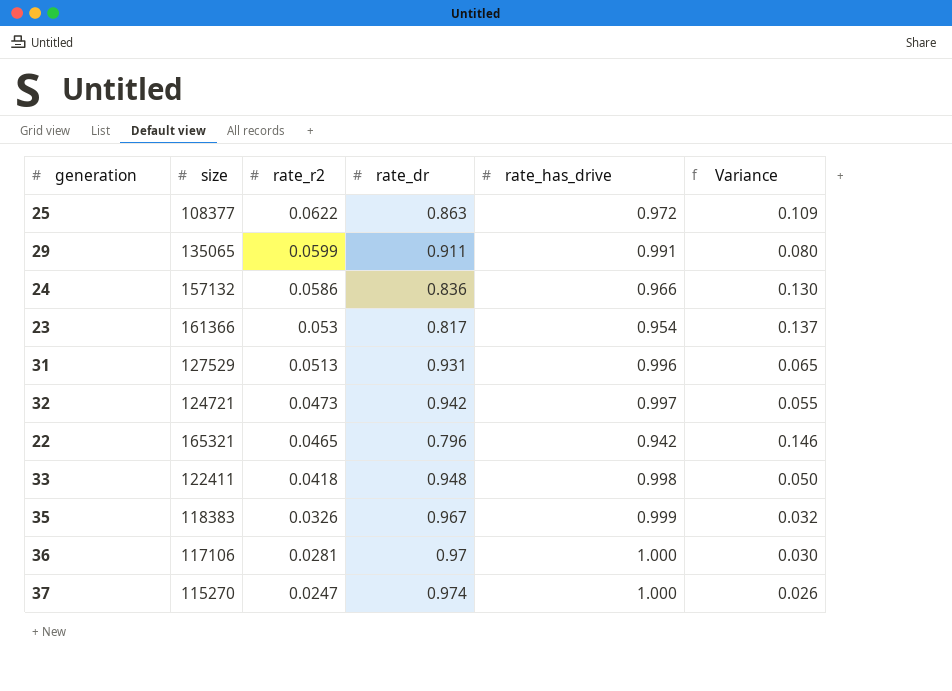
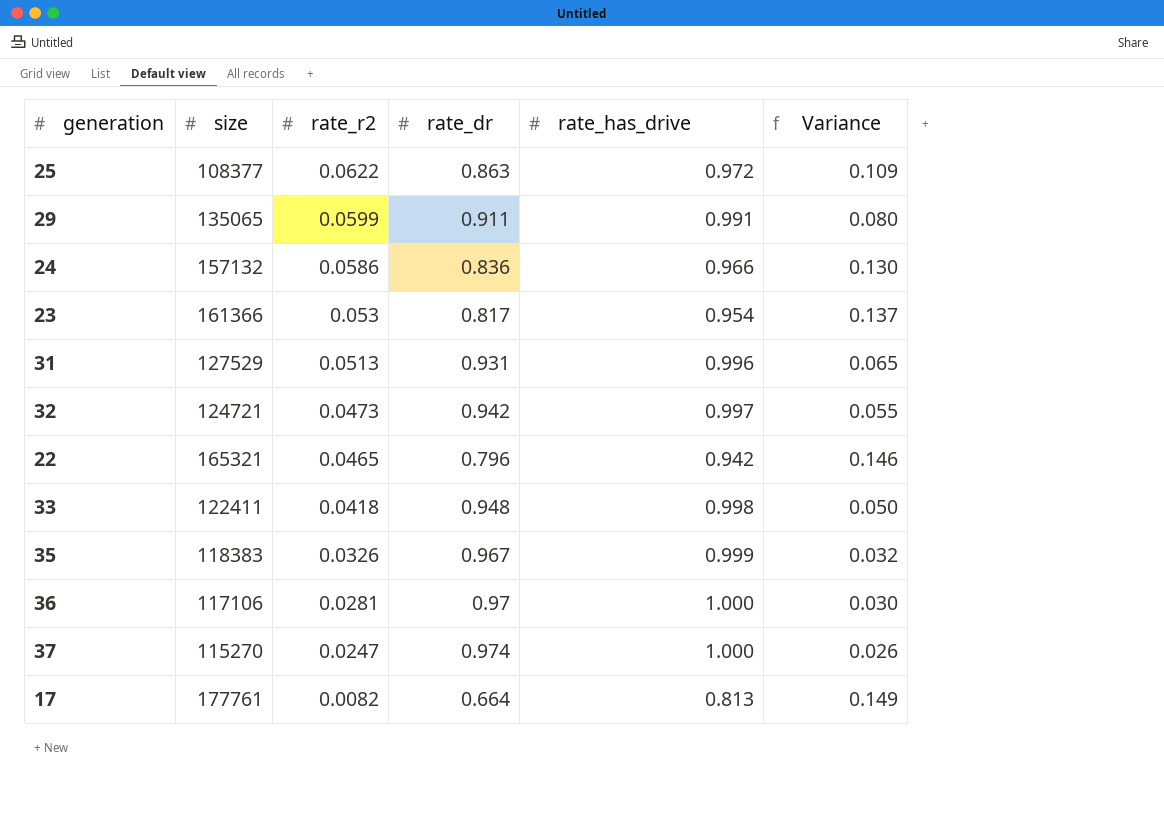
row 17: none -> 177761 | 0.0082 | 0.664 | 0.813 | 0.149

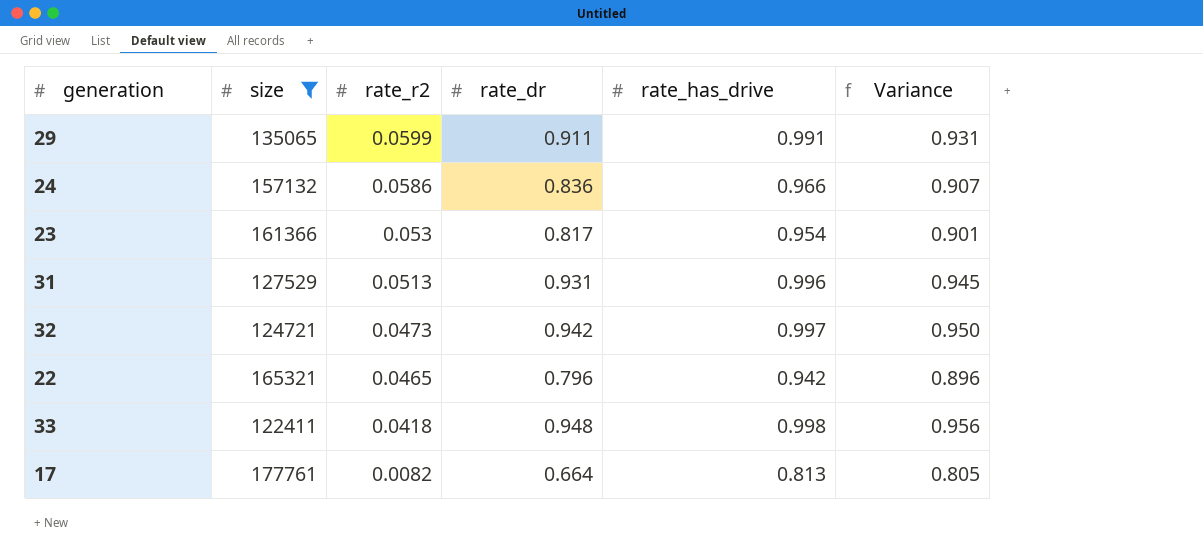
filter: none -> size >= 122411
column Variance | formula: [rate_has_drive] - [rate_dr] -> [rate_has_drive] - [rate_r2]

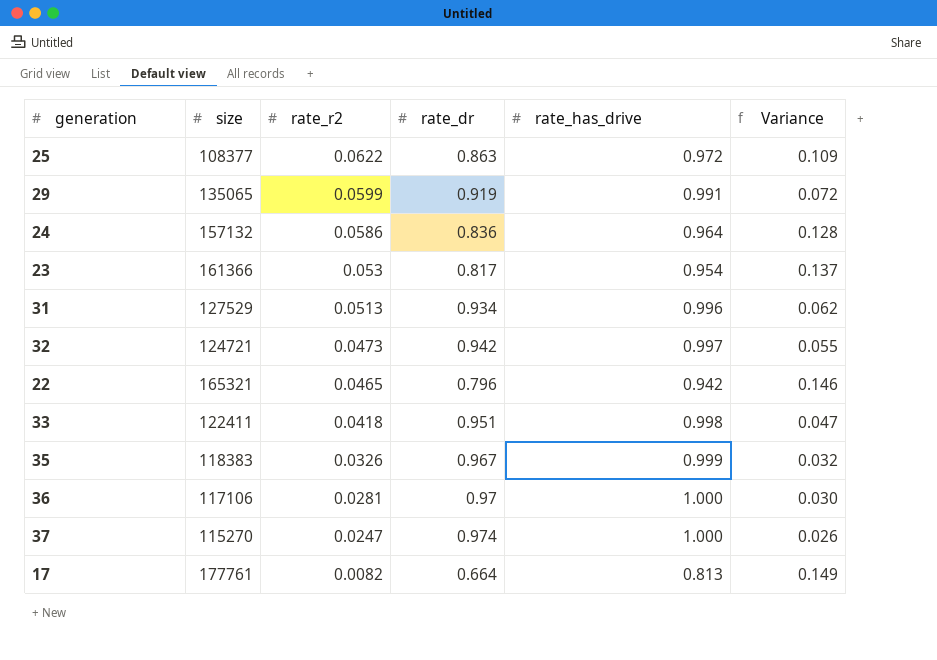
filter: size >= 122411 -> none
column Variance | formula: [rate_has_drive] - [rate_r2] -> [rate_has_drive] - [rate_dr]
29 | rate_dr: 0.911 -> 0.919
24 | rate_has_drive: 0.966 -> 0.964
31 | rate_dr: 0.931 -> 0.934
33 | rate_dr: 0.948 -> 0.951

